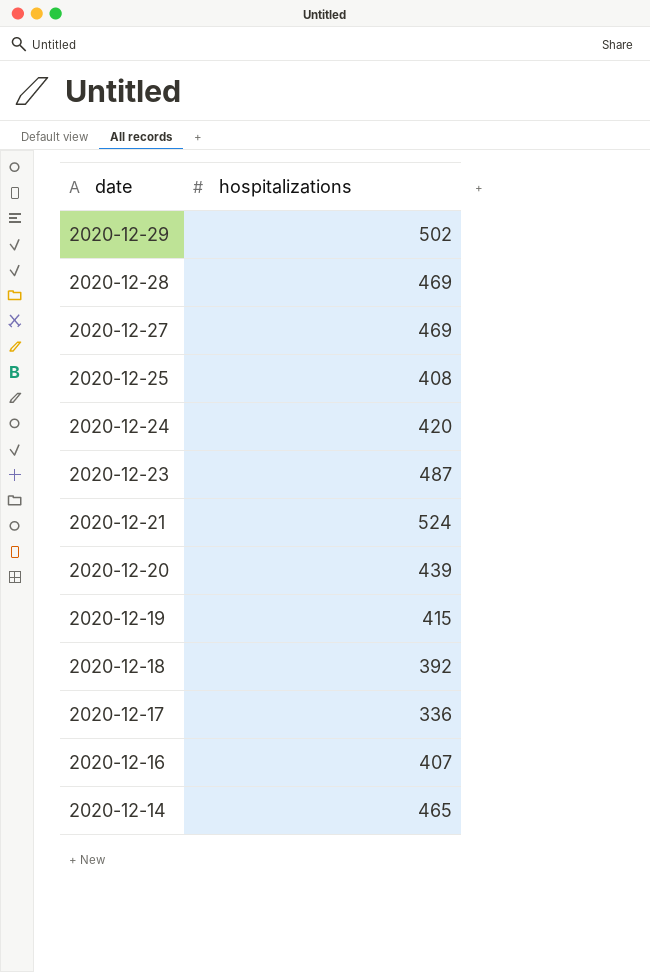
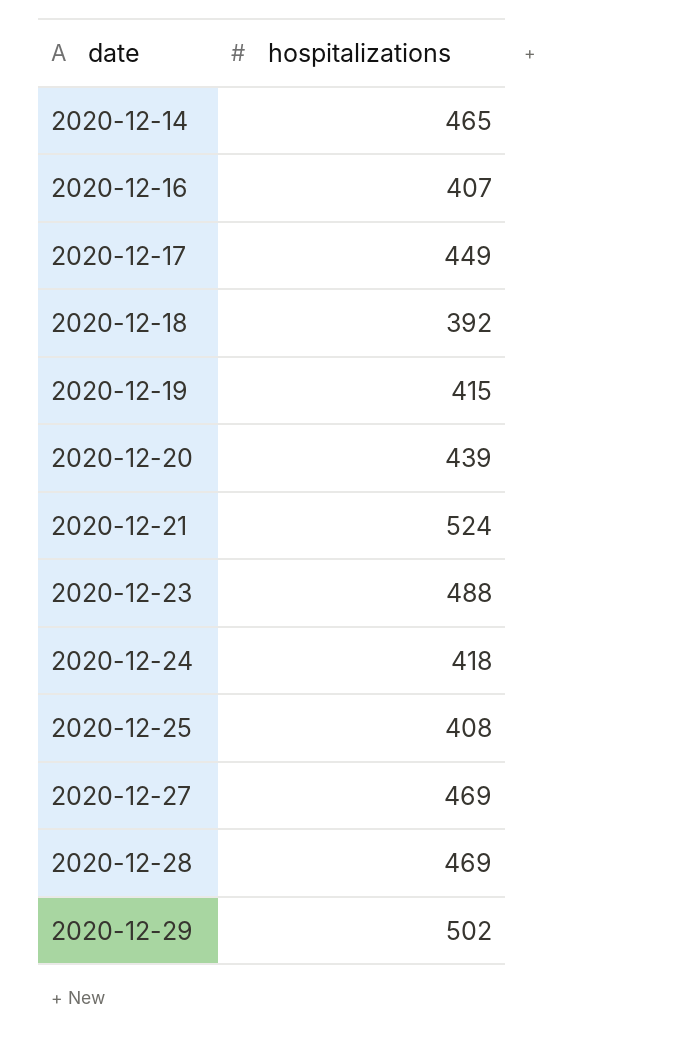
row order: date descending -> date ascending
2020-12-17 | hospitalizations: 336 -> 449
2020-12-23 | hospitalizations: 487 -> 488
2020-12-24 | hospitalizations: 420 -> 418

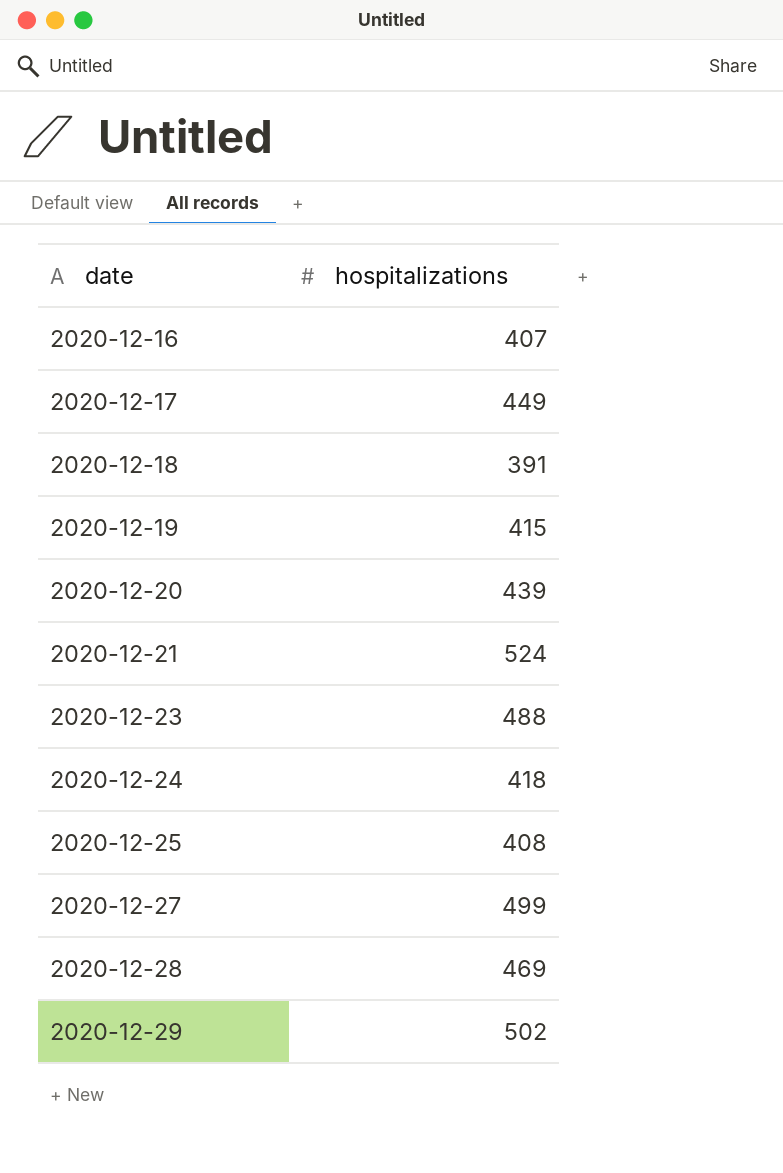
row 2020-12-14: 465 -> none
2020-12-18 | hospitalizations: 392 -> 391
2020-12-27 | hospitalizations: 469 -> 499

